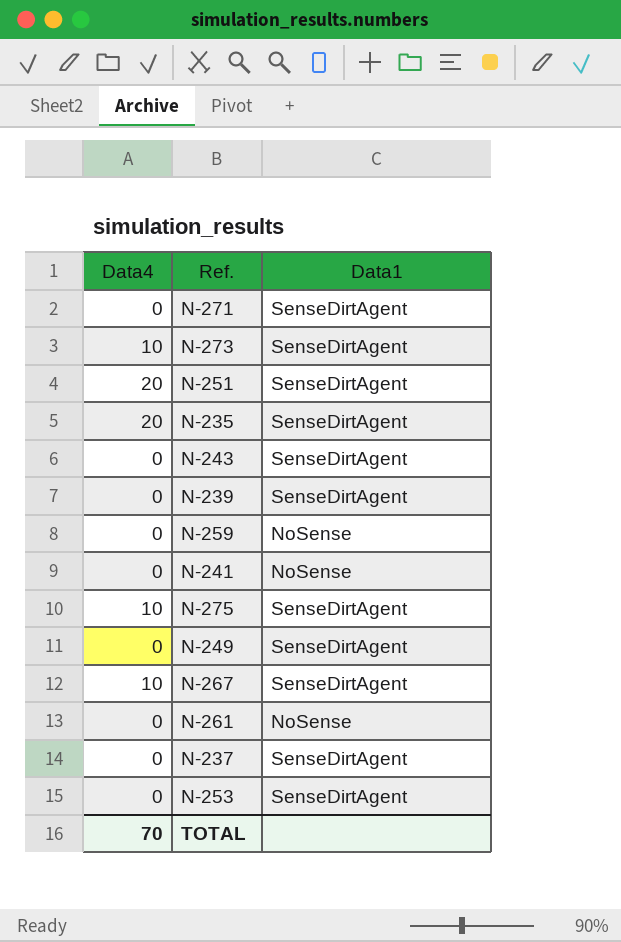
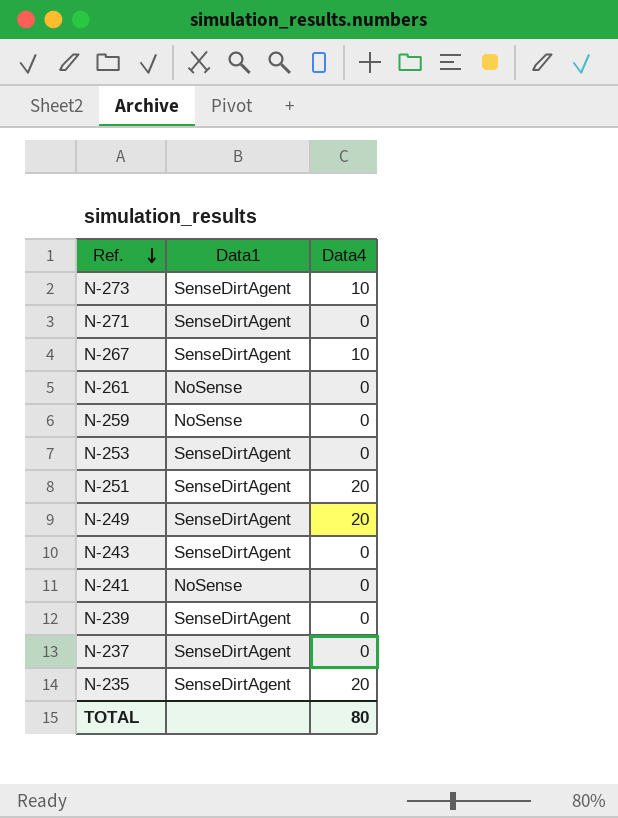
row order: none -> Ref. descending
column Data4 | position: 1 -> 3
row N-275: 10 | SenseDirtAgent -> none
N-249 | Data4: 0 -> 20
TOTAL | Data4: 70 -> 80

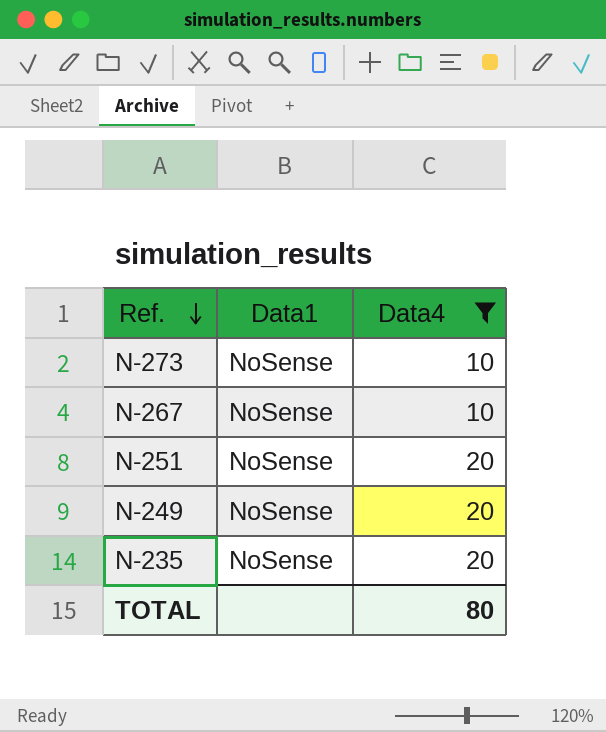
filter: none -> Data4 != 0
N-273 | Data1: SenseDirtAgent -> NoSense
N-267 | Data1: SenseDirtAgent -> NoSense
N-251 | Data1: SenseDirtAgent -> NoSense
N-249 | Data1: SenseDirtAgent -> NoSense
N-235 | Data1: SenseDirtAgent -> NoSense

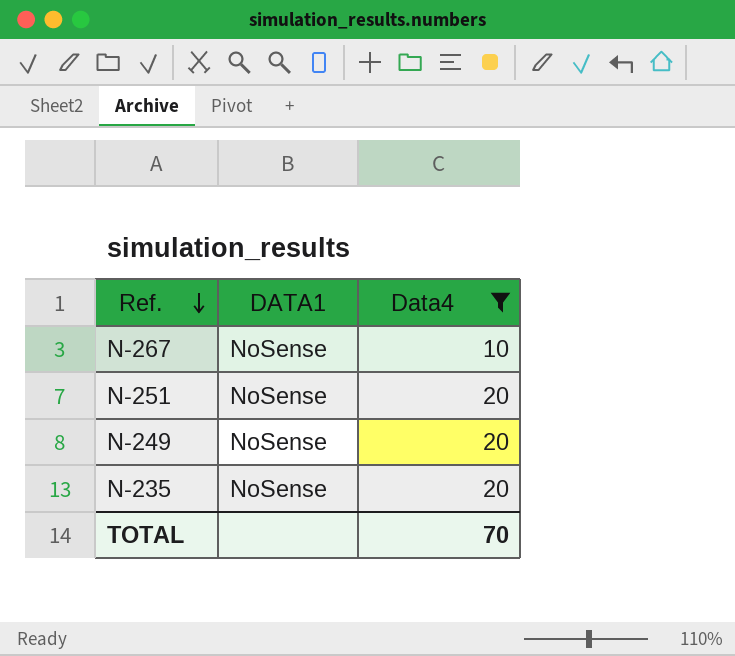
column name: Data1 -> DATA1
row N-273: NoSense | 10 -> none
TOTAL | Data4: 80 -> 70

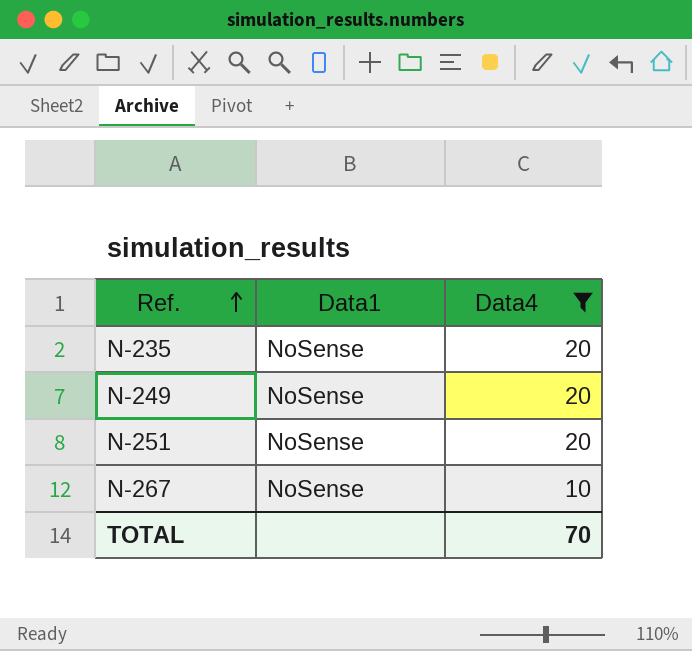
row order: Ref. descending -> Ref. ascending
column name: DATA1 -> Data1

